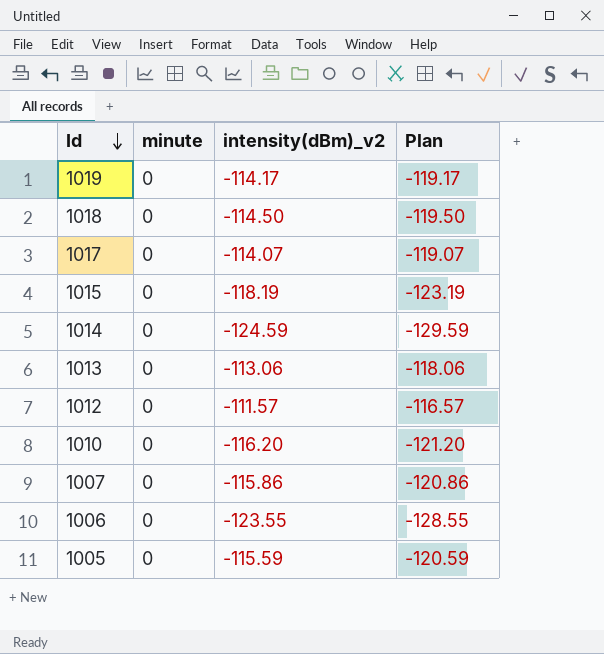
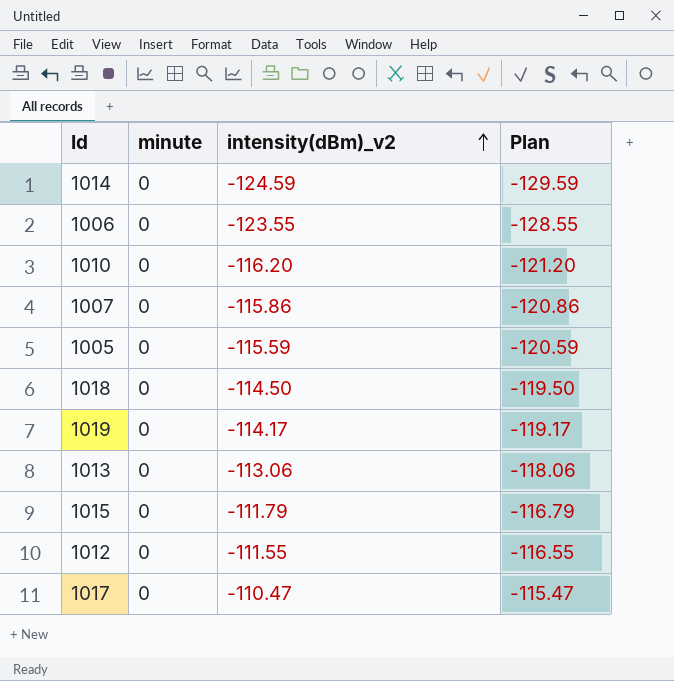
row order: Id descending -> intensity(dBm)_v2 ascending
1015 | intensity(dBm)_v2: -118.19 -> -111.79
1015 | Plan: -123.19 -> -116.79
1012 | intensity(dBm)_v2: -111.57 -> -111.55
1012 | Plan: -116.57 -> -116.55
1017 | intensity(dBm)_v2: -114.07 -> -110.47
1017 | Plan: -119.07 -> -115.47

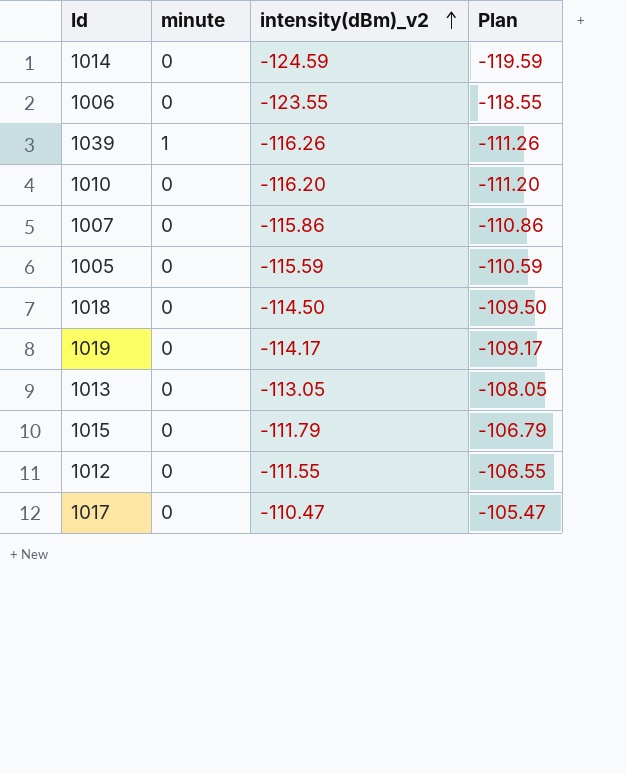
column Plan | formula: [intensity(dBm)_v2] - 5 -> [intensity(dBm)_v2] + 5
row 1039: none -> 1 | -116.26 | -111.26
1013 | intensity(dBm)_v2: -113.06 -> -113.05

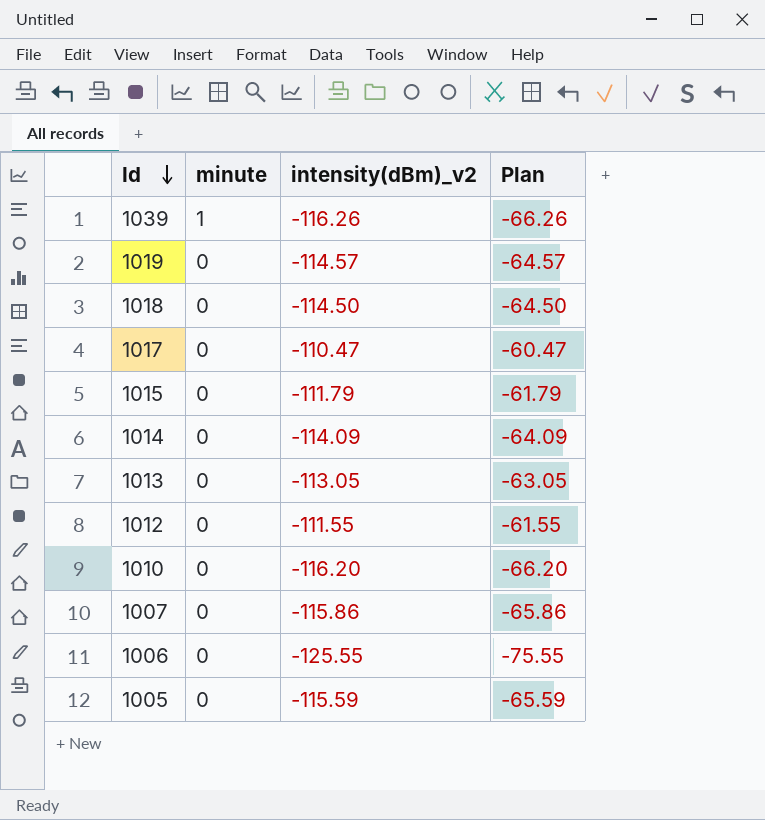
row order: intensity(dBm)_v2 ascending -> Id descending
column Plan | formula: [intensity(dBm)_v2] + 5 -> [intensity(dBm)_v2] + 50
1019 | intensity(dBm)_v2: -114.17 -> -114.57
1014 | intensity(dBm)_v2: -124.59 -> -114.09
1006 | intensity(dBm)_v2: -123.55 -> -125.55

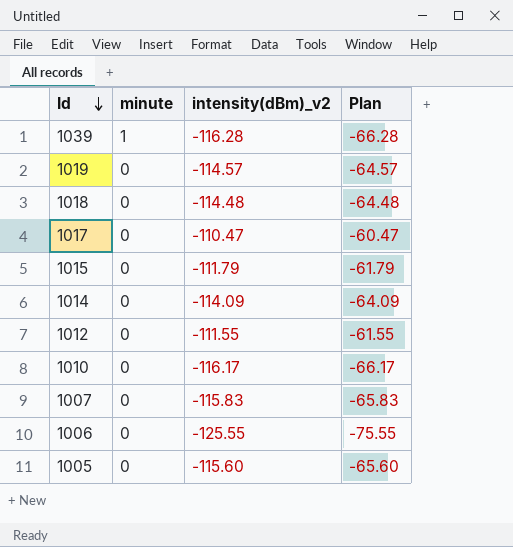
row 1013: 0 | -113.05 | -63.05 -> none
1039 | intensity(dBm)_v2: -116.26 -> -116.28
1039 | Plan: -66.26 -> -66.28
1018 | intensity(dBm)_v2: -114.50 -> -114.48
1018 | Plan: -64.50 -> -64.48
1010 | intensity(dBm)_v2: -116.20 -> -116.17
1010 | Plan: -66.20 -> -66.17
1007 | intensity(dBm)_v2: -115.86 -> -115.83
1007 | Plan: -65.86 -> -65.83
1005 | intensity(dBm)_v2: -115.59 -> -115.60
1005 | Plan: -65.59 -> -65.60

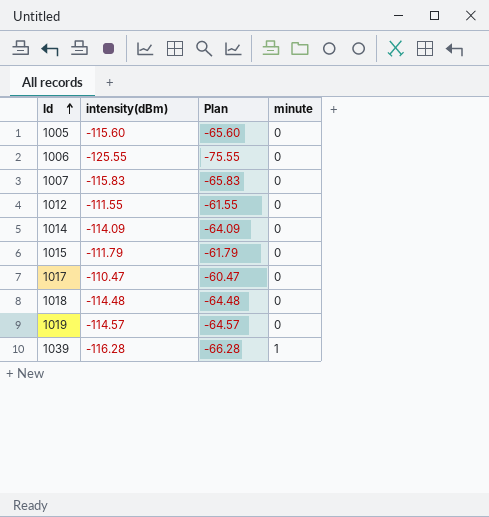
row order: Id descending -> Id ascending
column name: intensity(dBm)_v2 -> intensity(dBm)
column minute | position: 2 -> 4
row 1010: 0 | -116.17 | -66.17 -> none

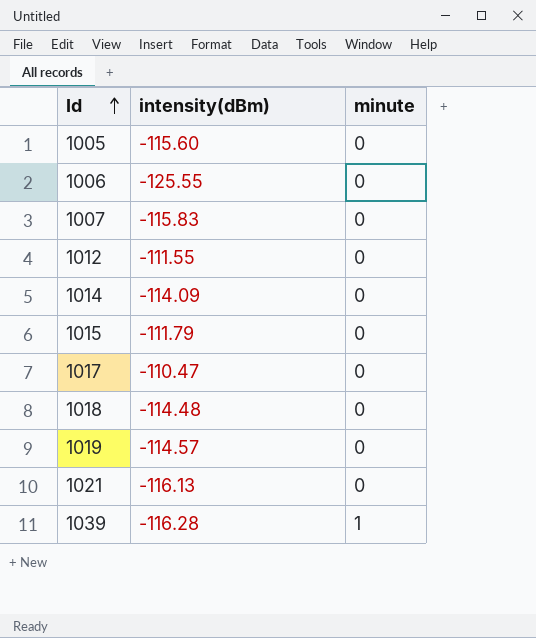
column Plan | formula: [intensity(dBm)] + 50 -> none
row 1021: none -> -116.13 | 0

